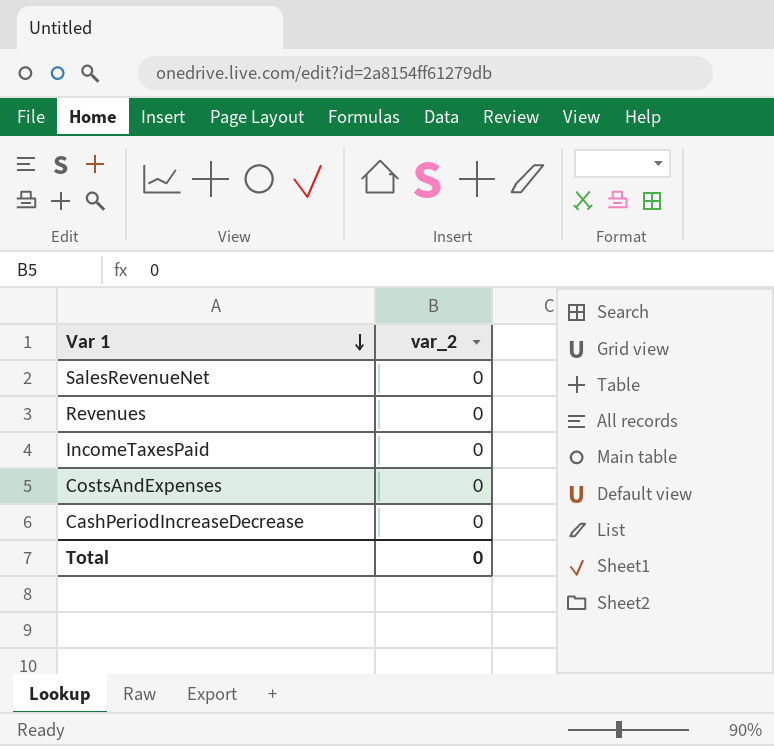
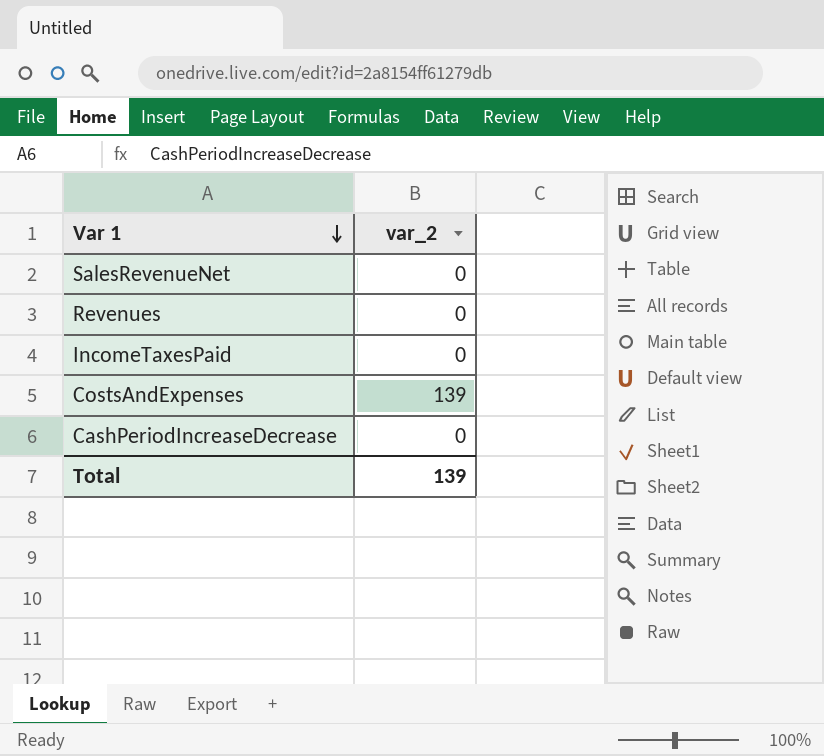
CostsAndExpenses | var_2: 0 -> 139
Total | var_2: 0 -> 139

